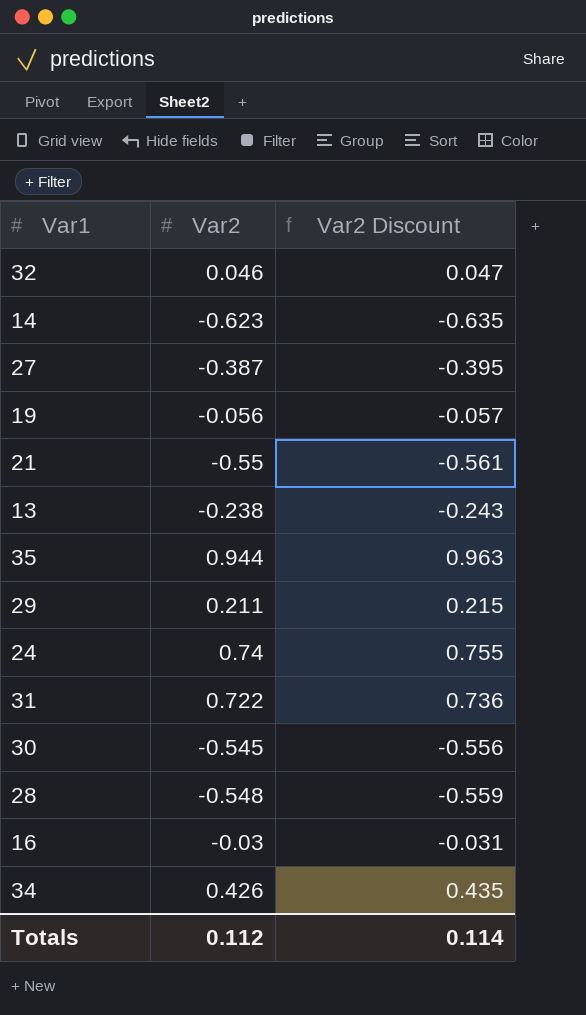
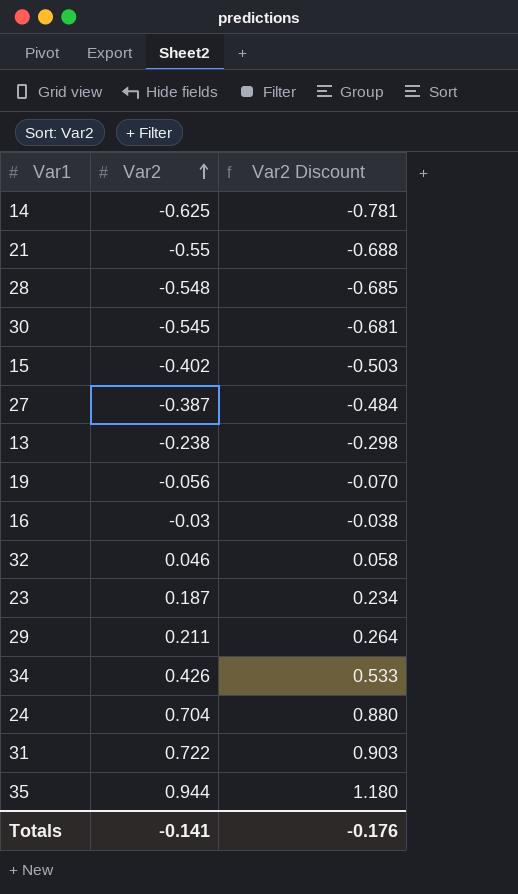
row order: none -> Var2 ascending
column Var2 Discount | formula: [Var2] * 1.02 -> [Var2] * 1.25
14 | Var2: -0.623 -> -0.625
row 15: none -> -0.402 | -0.503
row 23: none -> 0.187 | 0.234
24 | Var2: 0.74 -> 0.704
Totals | Var2: 0.112 -> -0.141
Totals | Var2 Discount: 0.114 -> -0.176

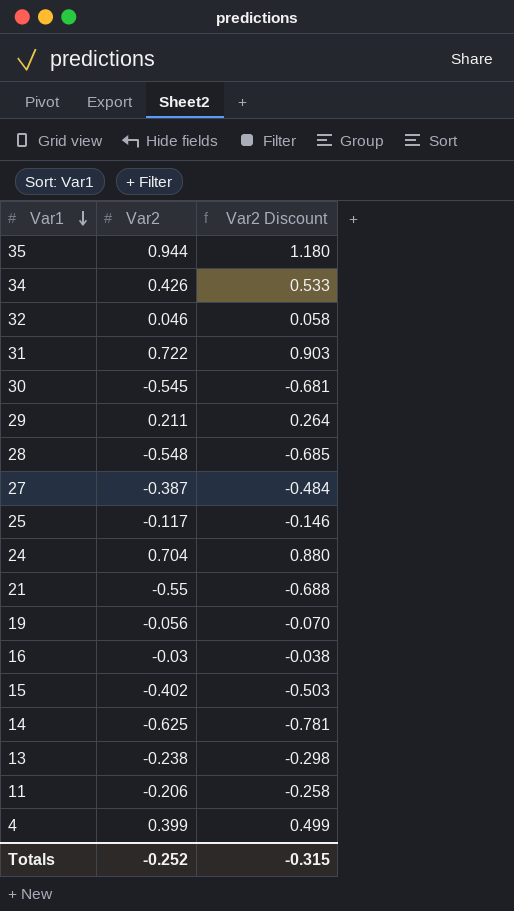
row order: Var2 ascending -> Var1 descending
row 23: 0.187 | 0.234 -> none
row 25: none -> -0.117 | -0.146
row 11: none -> -0.206 | -0.258
row 4: none -> 0.399 | 0.499
Totals | Var2: -0.141 -> -0.252
Totals | Var2 Discount: -0.176 -> -0.315

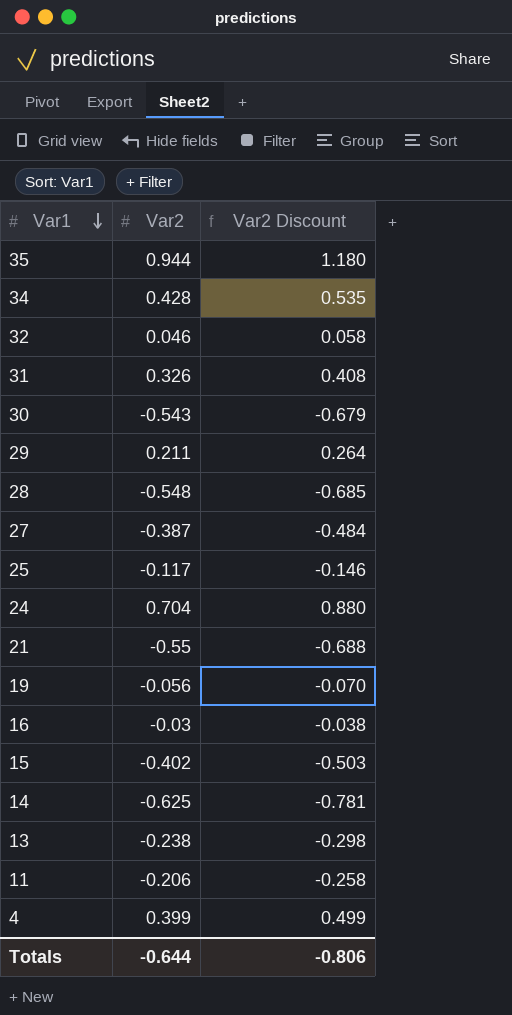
34 | Var2: 0.426 -> 0.428
34 | Var2 Discount: 0.533 -> 0.535
31 | Var2: 0.722 -> 0.326
31 | Var2 Discount: 0.903 -> 0.408
30 | Var2: -0.545 -> -0.543
30 | Var2 Discount: -0.681 -> -0.679
Totals | Var2: -0.252 -> -0.644
Totals | Var2 Discount: -0.315 -> -0.806

